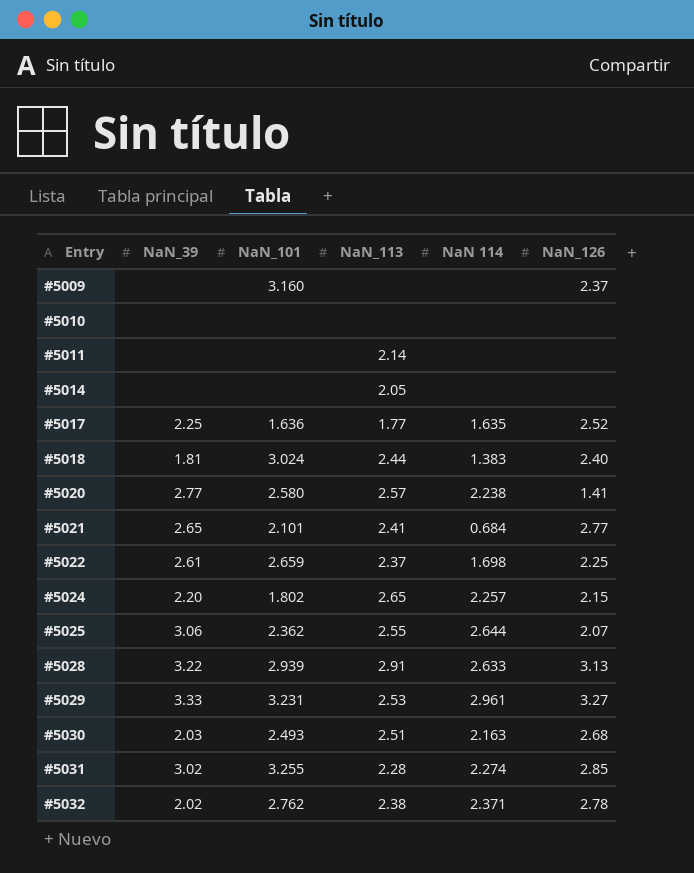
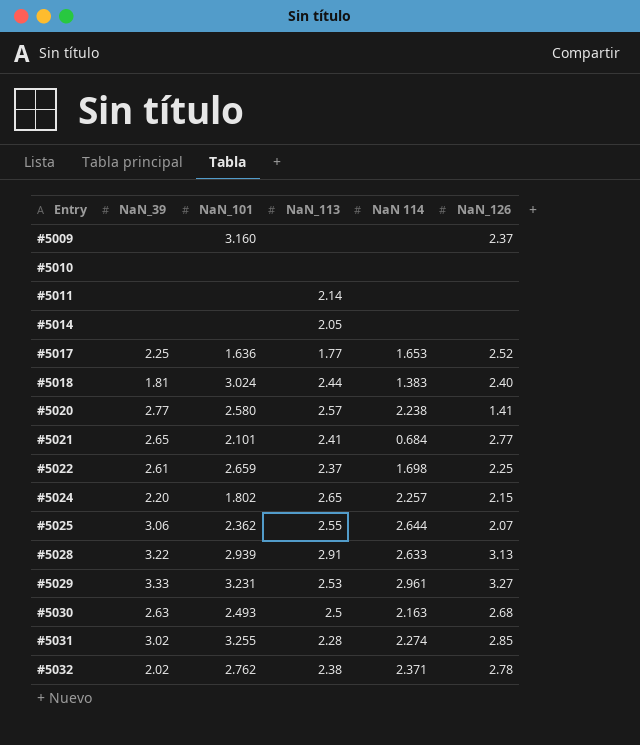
#5017 | NaN 114: 1.635 -> 1.653
#5030 | NaN_39: 2.03 -> 2.63
#5030 | NaN_113: 2.51 -> 2.5

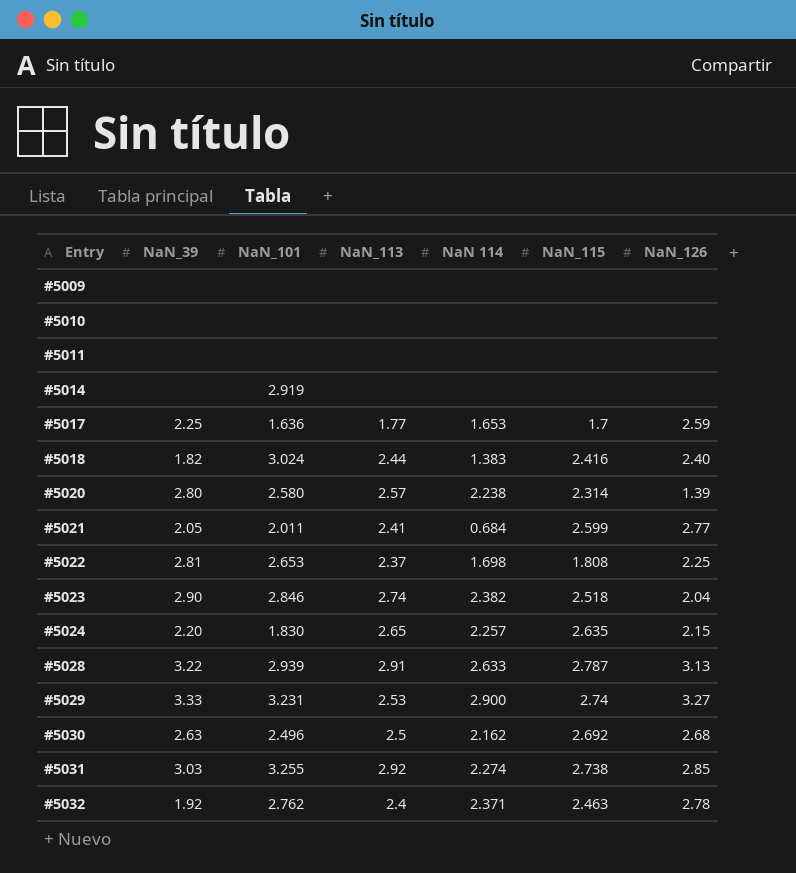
column NaN_115 | position: none -> 6
row #5025: 3.06 | 2.362 | 2.55 | 2.644 | 2.07 -> none
#5009 | NaN_101: 3.160 -> none
#5009 | NaN_126: 2.37 -> none
#5011 | NaN_113: 2.14 -> none
#5014 | NaN_101: none -> 2.919
#5014 | NaN_113: 2.05 -> none
#5017 | NaN_126: 2.52 -> 2.59
#5018 | NaN_39: 1.81 -> 1.82
#5020 | NaN_39: 2.77 -> 2.80
#5020 | NaN_126: 1.41 -> 1.39
#5021 | NaN_39: 2.65 -> 2.05
#5021 | NaN_101: 2.101 -> 2.011
#5022 | NaN_39: 2.61 -> 2.81
#5022 | NaN_101: 2.659 -> 2.653
row #5023: none -> 2.90 | 2.846 | 2.74 | 2.382 | 2.518 | 2.04
#5024 | NaN_101: 1.802 -> 1.830
#5029 | NaN 114: 2.961 -> 2.900
#5030 | NaN_101: 2.493 -> 2.496
#5030 | NaN 114: 2.163 -> 2.162
#5031 | NaN_39: 3.02 -> 3.03
#5031 | NaN_113: 2.28 -> 2.92
#5032 | NaN_39: 2.02 -> 1.92
#5032 | NaN_113: 2.38 -> 2.4

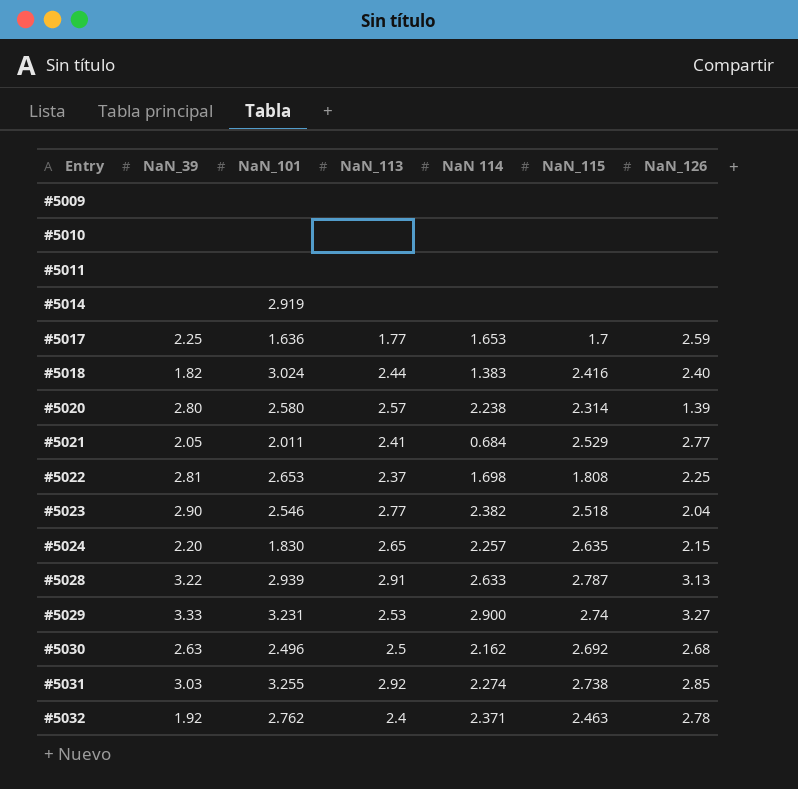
#5021 | NaN_115: 2.599 -> 2.529
#5023 | NaN_101: 2.846 -> 2.546
#5023 | NaN_113: 2.74 -> 2.77

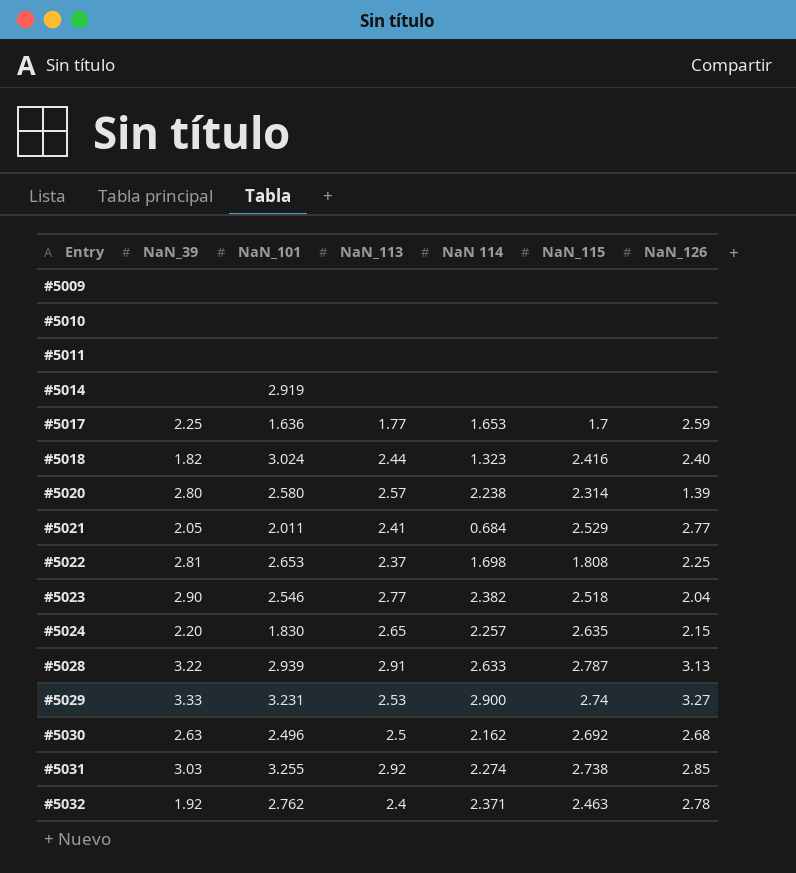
#5018 | NaN 114: 1.383 -> 1.323

